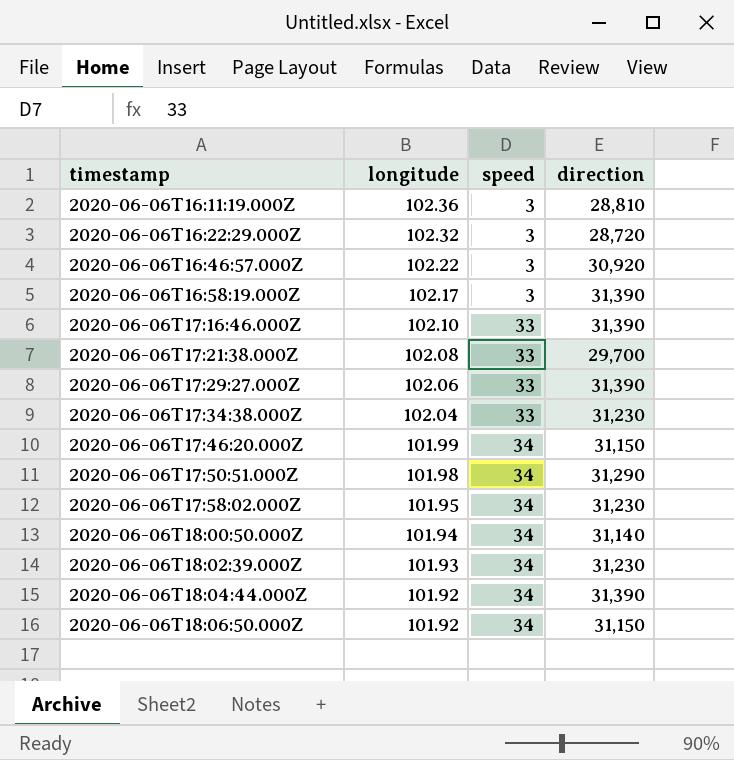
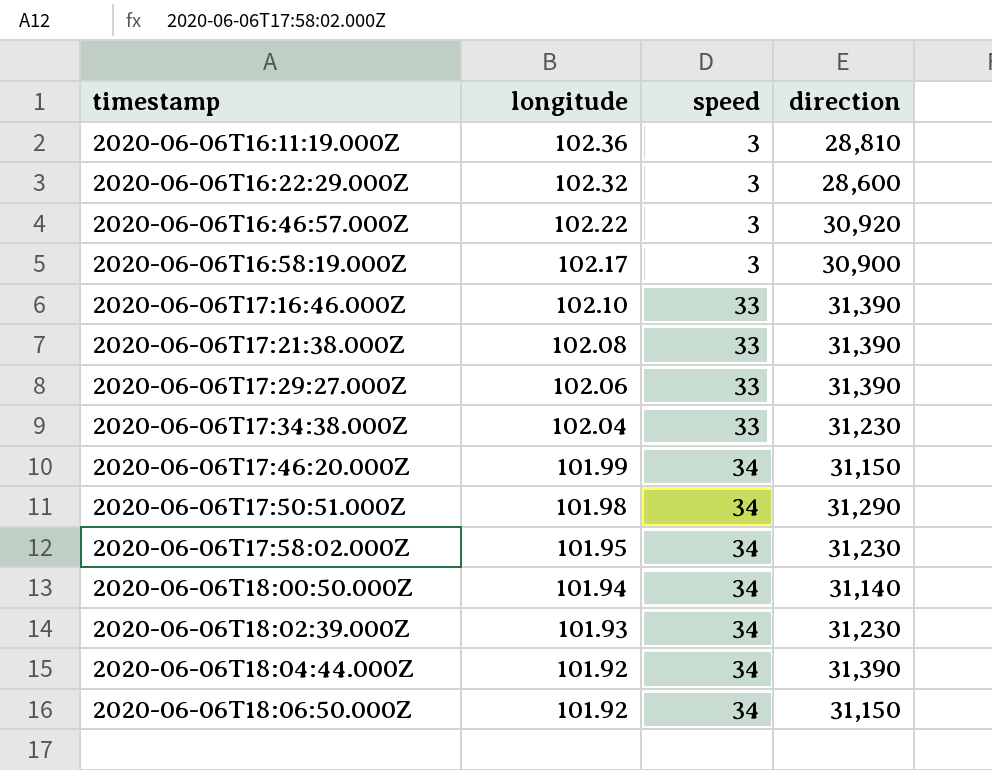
2020-06-06T16:22:29.000Z | direction: 28,720 -> 28,600
2020-06-06T16:58:19.000Z | direction: 31,390 -> 30,900
2020-06-06T17:21:38.000Z | direction: 29,700 -> 31,390

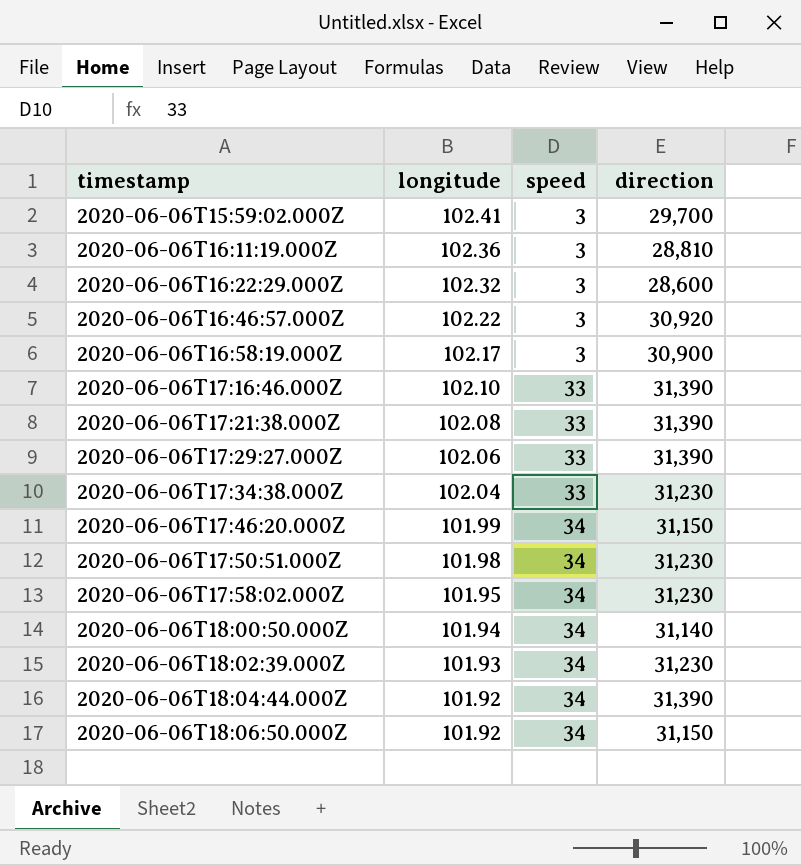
row 2020-06-06T15:59:02.000Z: none -> 102.41 | 3 | 29,700
2020-06-06T17:50:51.000Z | direction: 31,290 -> 31,230

